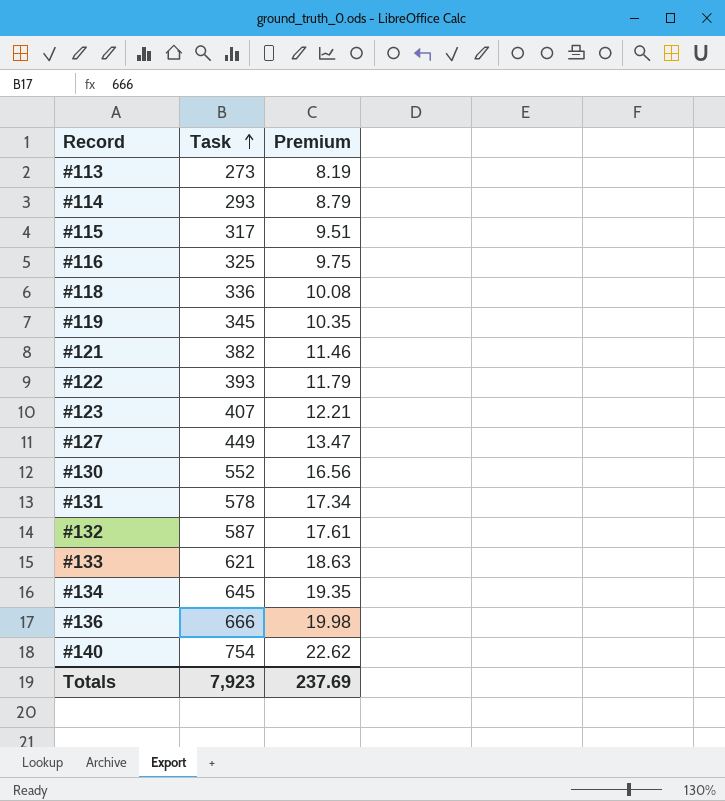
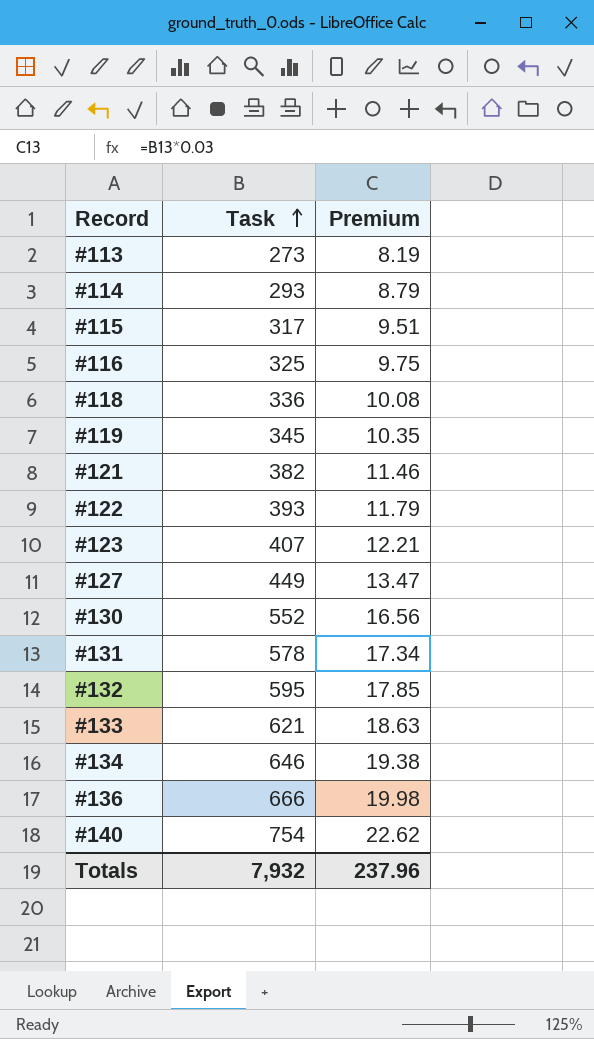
#132 | Task: 587 -> 595
#132 | Premium: 17.61 -> 17.85
#134 | Task: 645 -> 646
#134 | Premium: 19.35 -> 19.38
Totals | Task: 7,923 -> 7,932
Totals | Premium: 237.69 -> 237.96

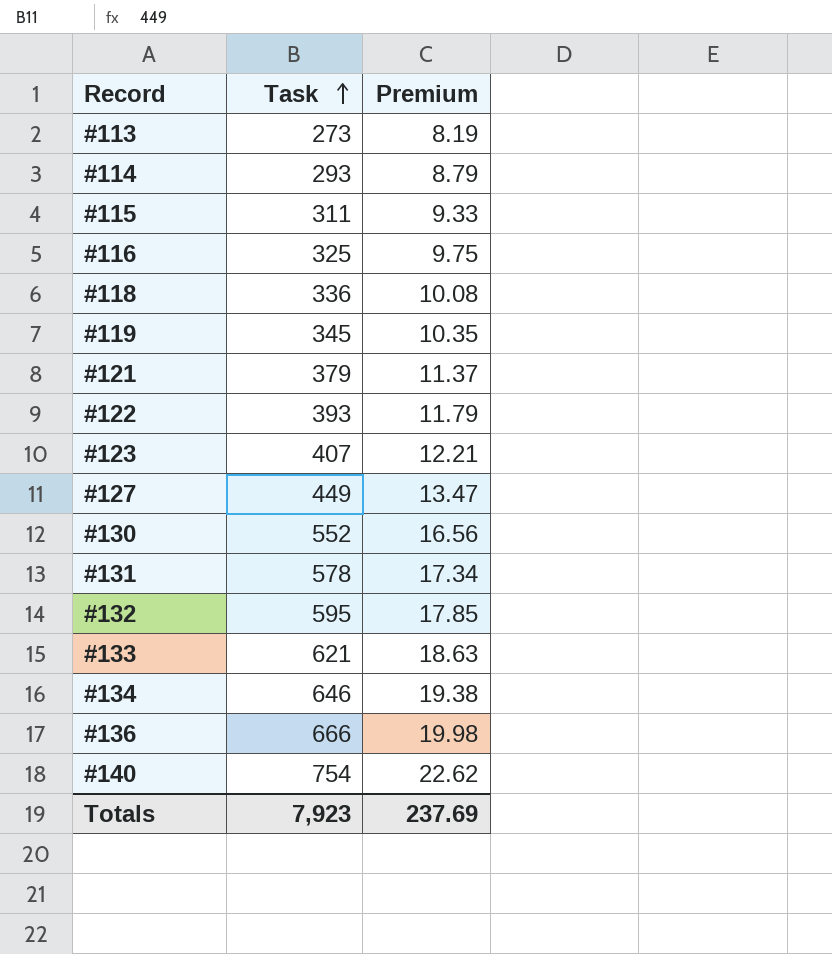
#115 | Task: 317 -> 311
#115 | Premium: 9.51 -> 9.33
#121 | Task: 382 -> 379
#121 | Premium: 11.46 -> 11.37
Totals | Task: 7,932 -> 7,923
Totals | Premium: 237.96 -> 237.69

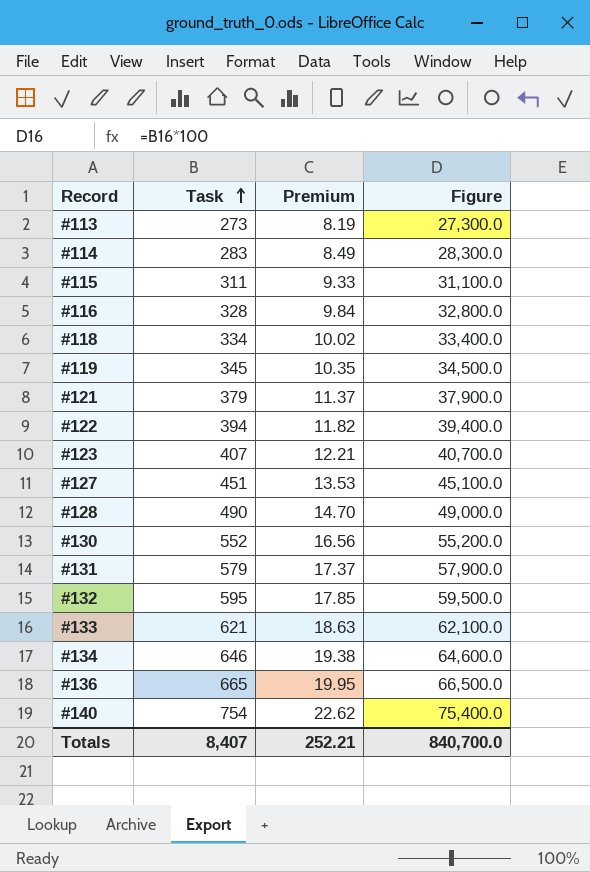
column Figure | formula: none -> [Task] * 100
#114 | Task: 293 -> 283
#114 | Premium: 8.79 -> 8.49
#116 | Task: 325 -> 328
#116 | Premium: 9.75 -> 9.84
#118 | Task: 336 -> 334
#118 | Premium: 10.08 -> 10.02
#122 | Task: 393 -> 394
#122 | Premium: 11.79 -> 11.82
#127 | Task: 449 -> 451
#127 | Premium: 13.47 -> 13.53
row #128: none -> 490 | 14.70 | 49,000.0
#131 | Task: 578 -> 579
#131 | Premium: 17.34 -> 17.37
#136 | Task: 666 -> 665
#136 | Premium: 19.98 -> 19.95
Totals | Task: 7,923 -> 8,407
Totals | Premium: 237.69 -> 252.21

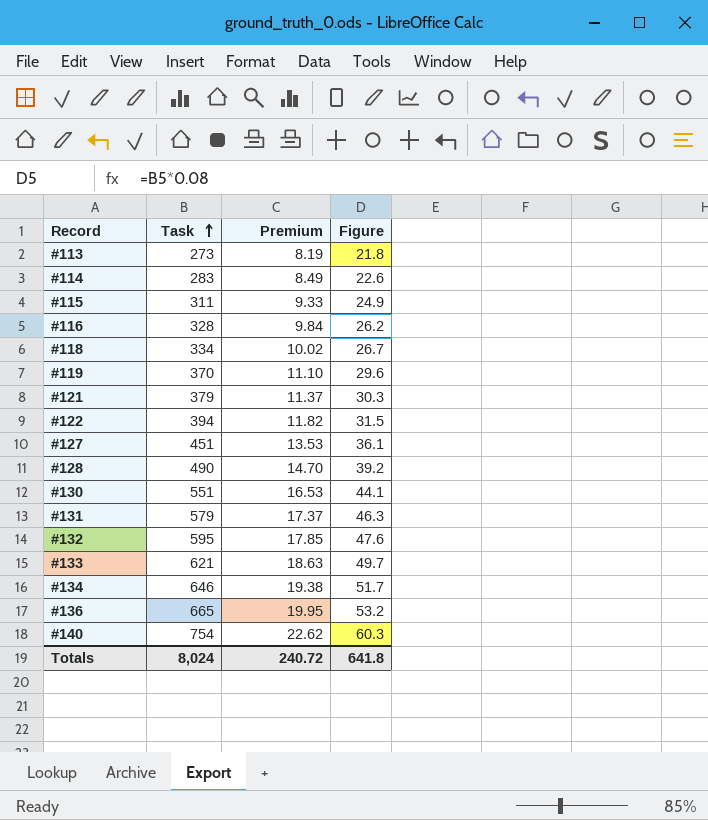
column Figure | formula: [Task] * 100 -> [Task] * 0.08
row #123: 407 | 12.21 | 40,700.0 -> none
#119 | Task: 345 -> 370
#119 | Premium: 10.35 -> 11.10
#130 | Task: 552 -> 551
#130 | Premium: 16.56 -> 16.53
Totals | Task: 8,407 -> 8,024
Totals | Premium: 252.21 -> 240.72
Totals | Figure: 840,700.0 -> 641.8

